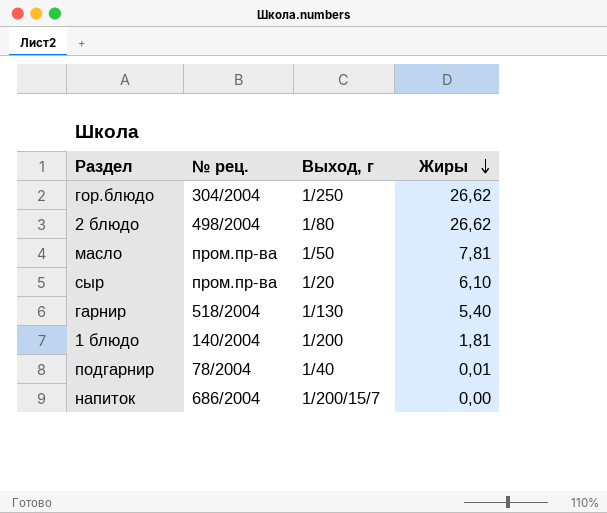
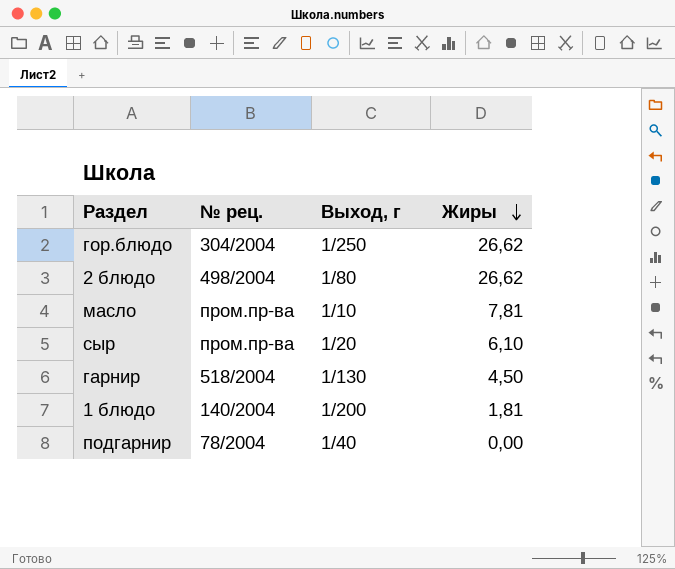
row напиток: 686/2004 | 1/200/15/7 | 0,00 -> none
масло | Выход, г: 1/50 -> 1/10
гарнир | Жиры: 5,40 -> 4,50
подгарнир | Жиры: 0,01 -> 0,00

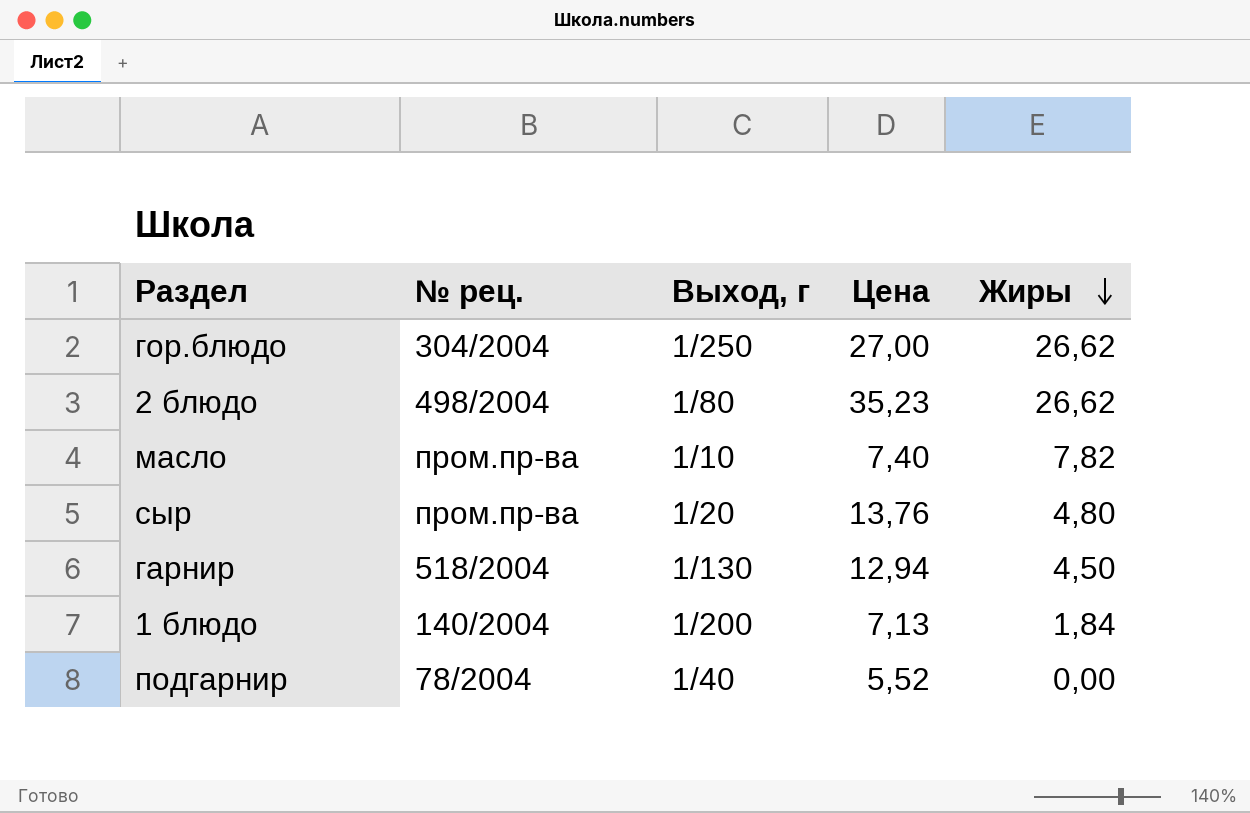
column Цена | position: none -> 4
масло | Жиры: 7,81 -> 7,82
сыр | Жиры: 6,10 -> 4,80
1 блюдо | Жиры: 1,81 -> 1,84

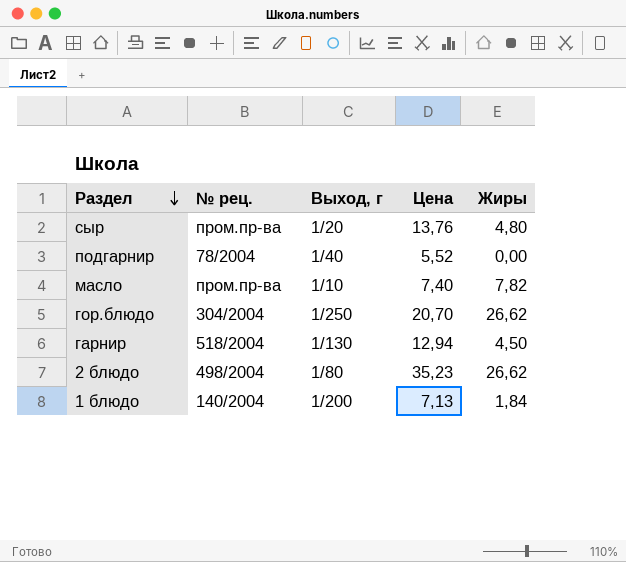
row order: Жиры descending -> Раздел descending
гор.блюдо | Цена: 27,00 -> 20,70

